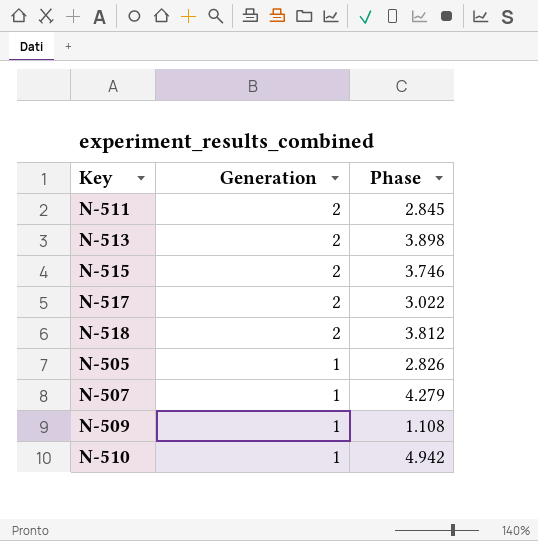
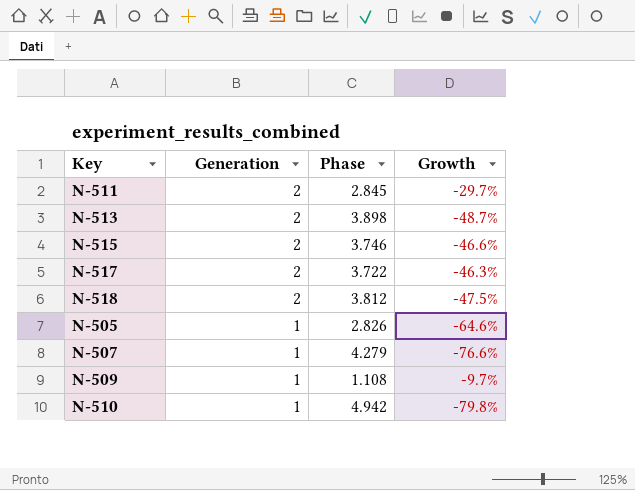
column Growth | formula: none -> ([Generation] - [Phase]) / [Phase]
N-517 | Phase: 3.022 -> 3.722

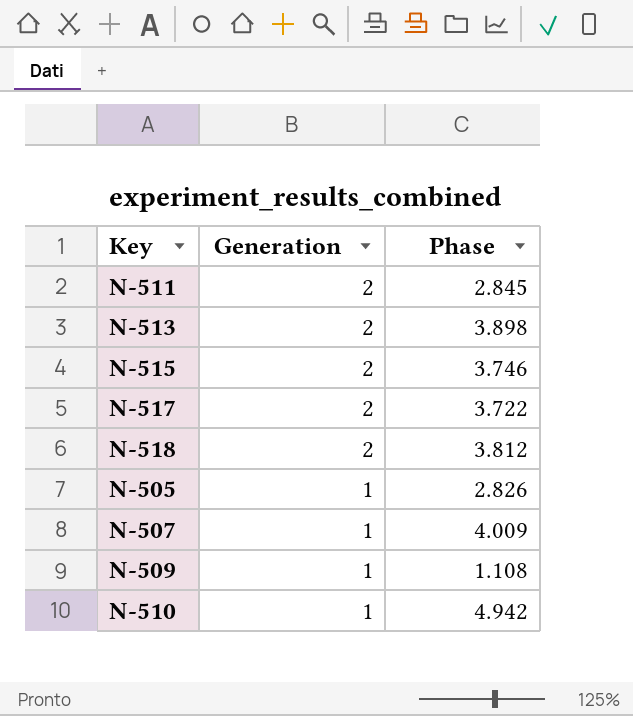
column Growth | formula: ([Generation] - [Phase]) / [Phase] -> none
N-507 | Phase: 4.279 -> 4.009

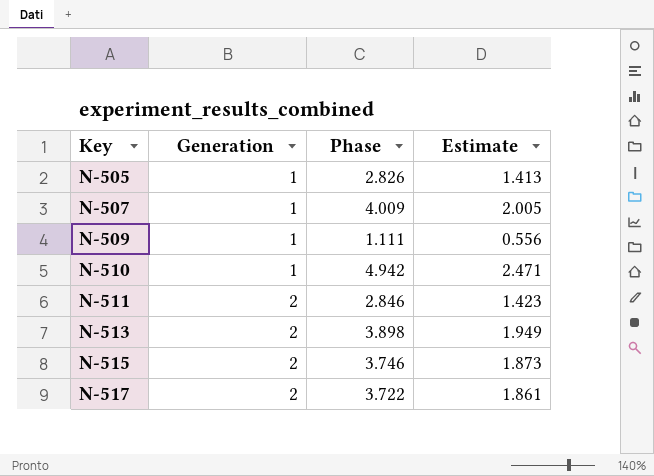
row order: Generation descending -> Key ascending
column Estimate | formula: none -> [Phase] * 0.5
row N-518: 2 | 3.812 -> none
N-509 | Phase: 1.108 -> 1.111
N-511 | Phase: 2.845 -> 2.846

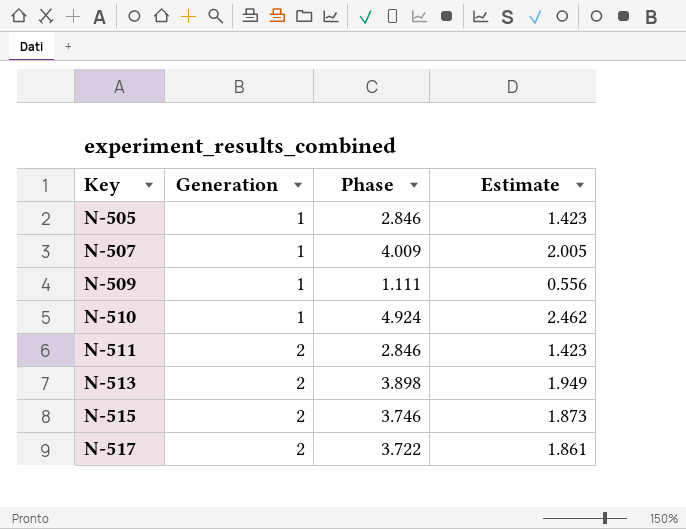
N-505 | Phase: 2.826 -> 2.846
N-505 | Estimate: 1.413 -> 1.423
N-510 | Phase: 4.942 -> 4.924
N-510 | Estimate: 2.471 -> 2.462

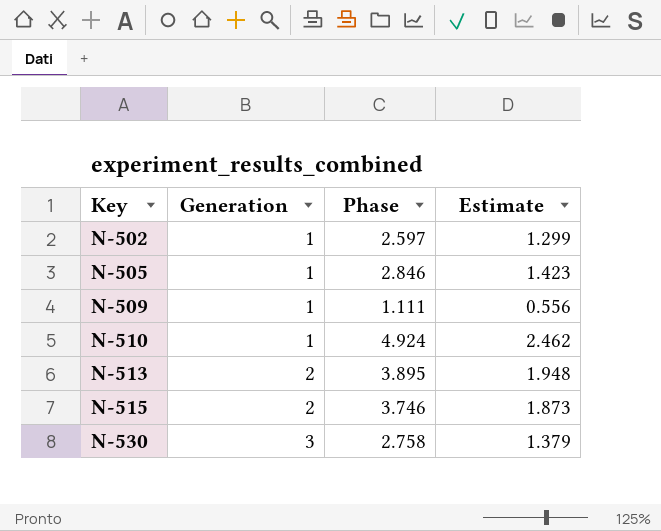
row N-507: 1 | 4.009 | 2.005 -> none
row N-511: 2 | 2.846 | 1.423 -> none
row N-517: 2 | 3.722 | 1.861 -> none
row N-502: none -> 1 | 2.597 | 1.299
N-513 | Phase: 3.898 -> 3.895
N-513 | Estimate: 1.949 -> 1.948
row N-530: none -> 3 | 2.758 | 1.379

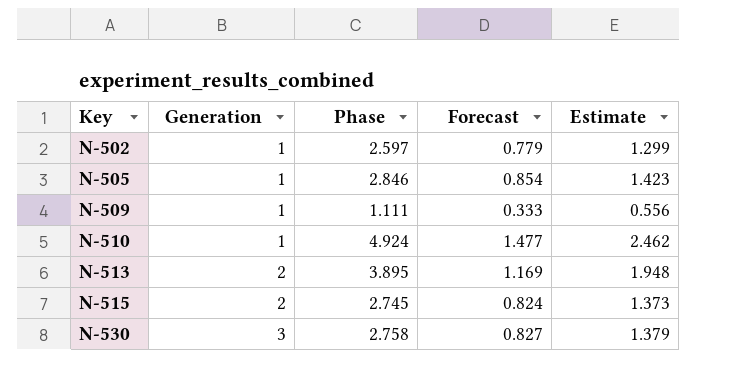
column Forecast | formula: none -> [Phase] * 0.3
N-515 | Phase: 3.746 -> 2.745
N-515 | Estimate: 1.873 -> 1.373

